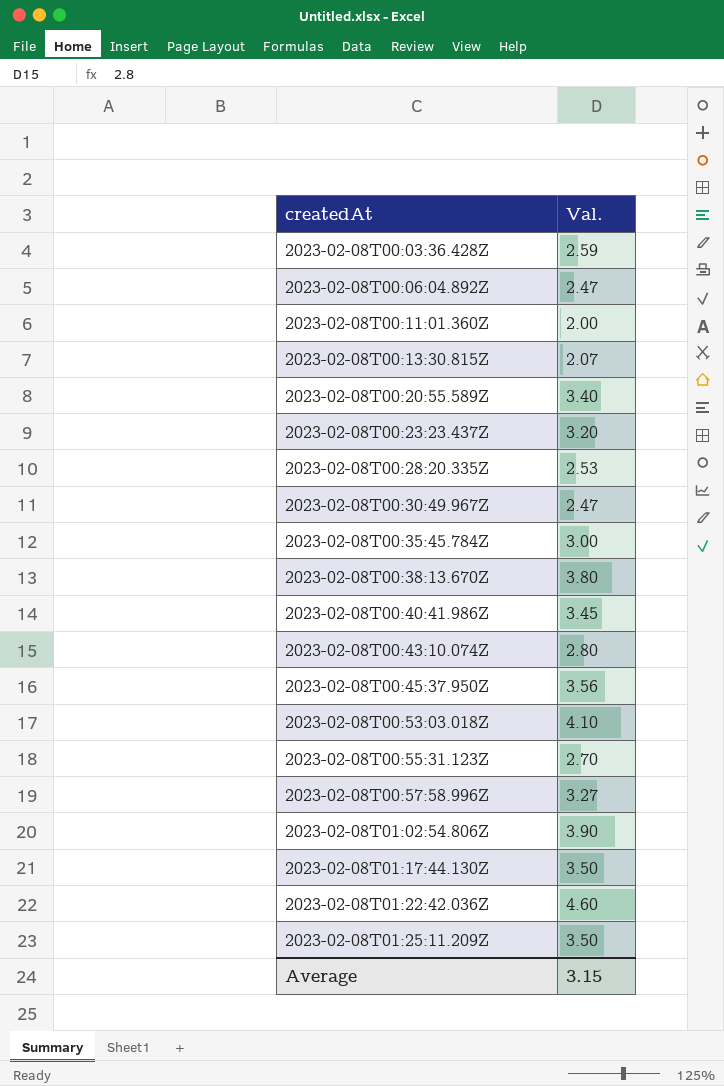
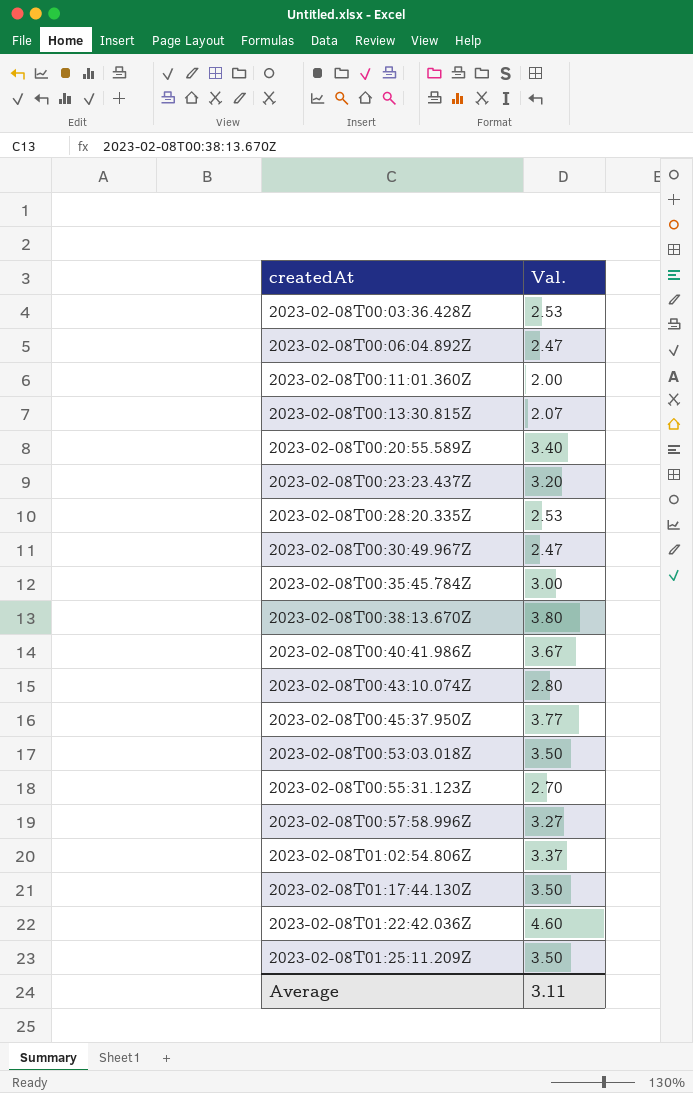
2023-02-08T00:03:36.428Z | Val.: 2.59 -> 2.53
2023-02-08T00:40:41.986Z | Val.: 3.45 -> 3.67
2023-02-08T00:45:37.950Z | Val.: 3.56 -> 3.77
2023-02-08T00:53:03.018Z | Val.: 4.10 -> 3.50
2023-02-08T01:02:54.806Z | Val.: 3.90 -> 3.37
Average | Val.: 3.15 -> 3.11

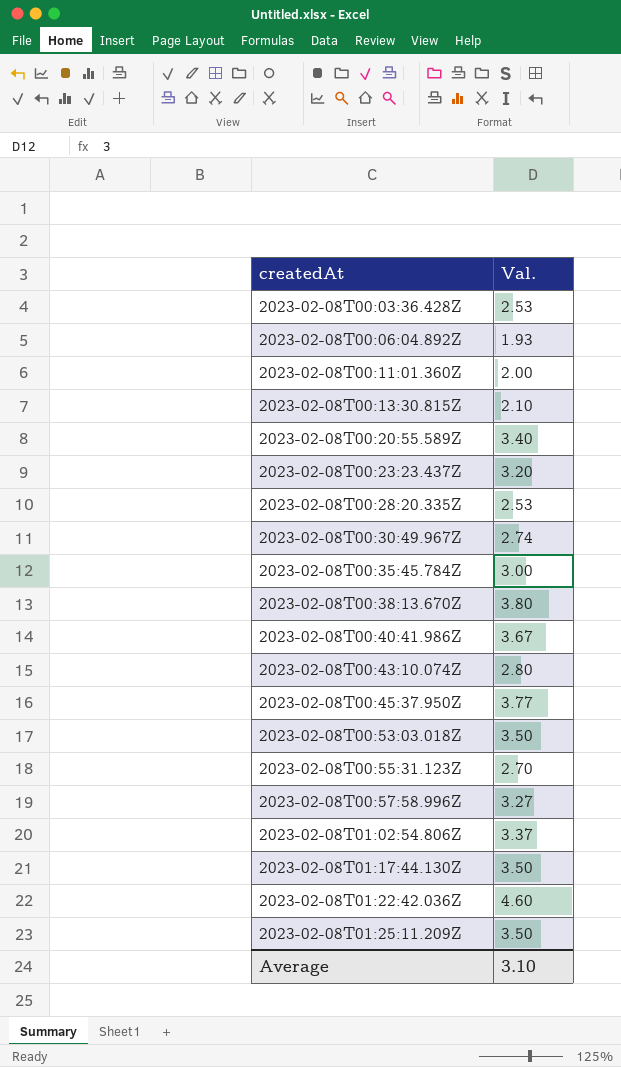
2023-02-08T00:06:04.892Z | Val.: 2.47 -> 1.93
2023-02-08T00:13:30.815Z | Val.: 2.07 -> 2.10
2023-02-08T00:30:49.967Z | Val.: 2.47 -> 2.74
Average | Val.: 3.11 -> 3.10

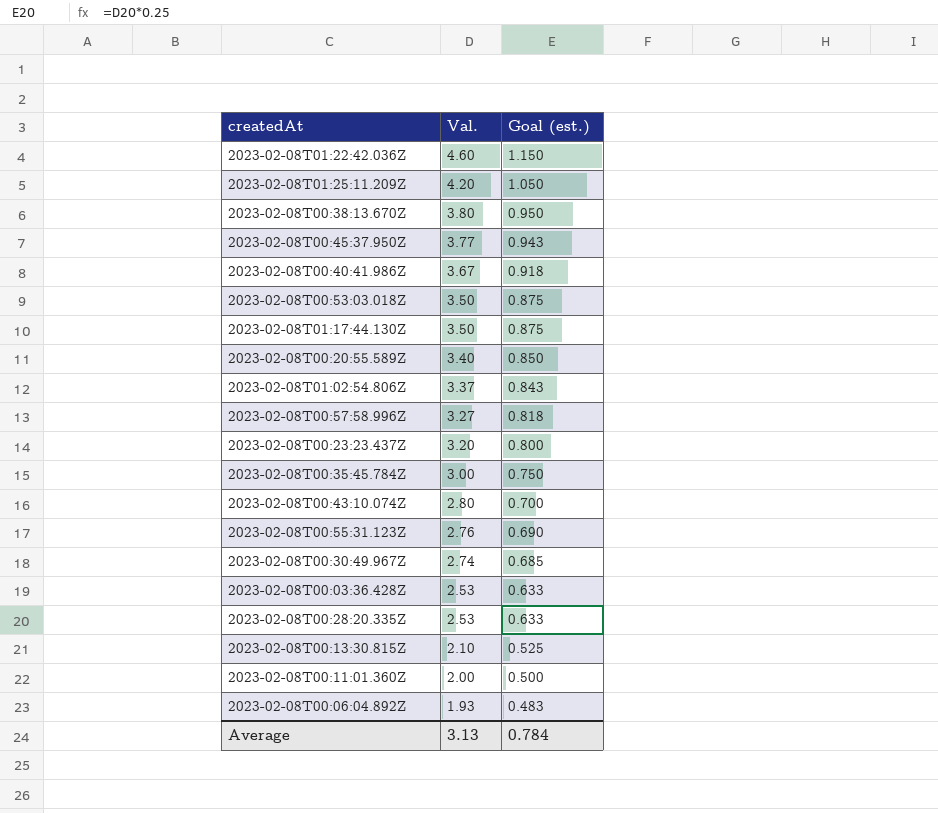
row order: createdAt ascending -> Val. descending
column Goal (est.) | formula: none -> [Val.] * 0.25
2023-02-08T01:25:11.209Z | Val.: 3.50 -> 4.20
2023-02-08T00:55:31.123Z | Val.: 2.70 -> 2.76
Average | Val.: 3.10 -> 3.13

